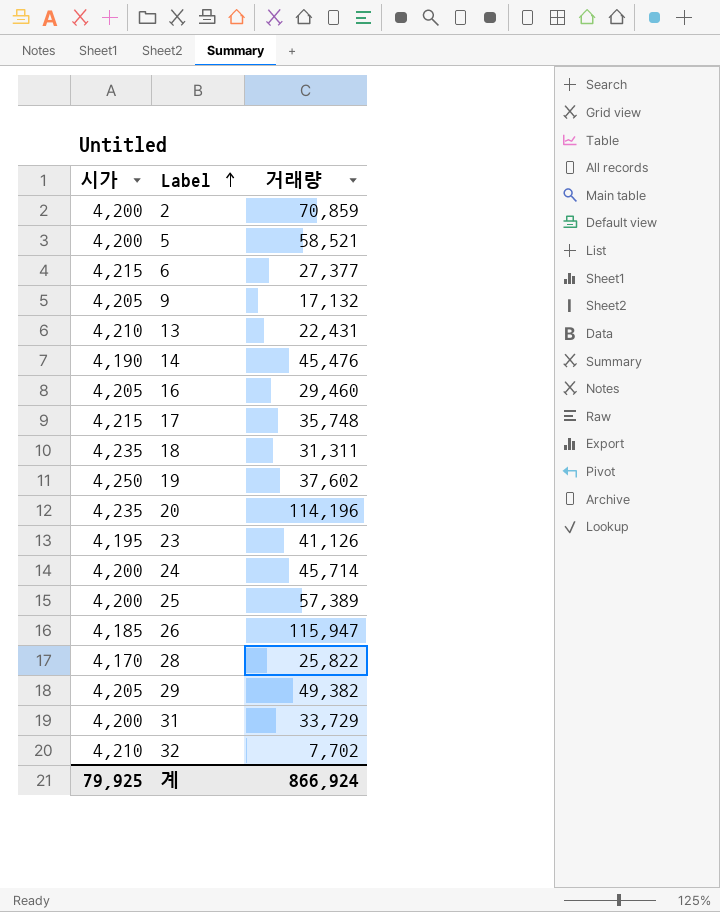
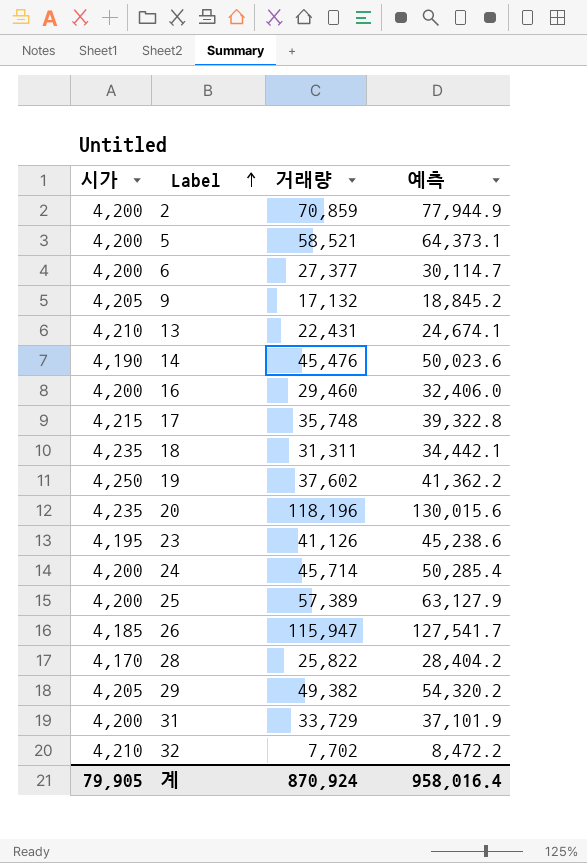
column 예측 | formula: none -> [거래량] * 1.1
6 | 시가: 4,215 -> 4,200
16 | 시가: 4,205 -> 4,200
20 | 거래량: 114,196 -> 118,196
계 | 시가: 79,925 -> 79,905
계 | 거래량: 866,924 -> 870,924

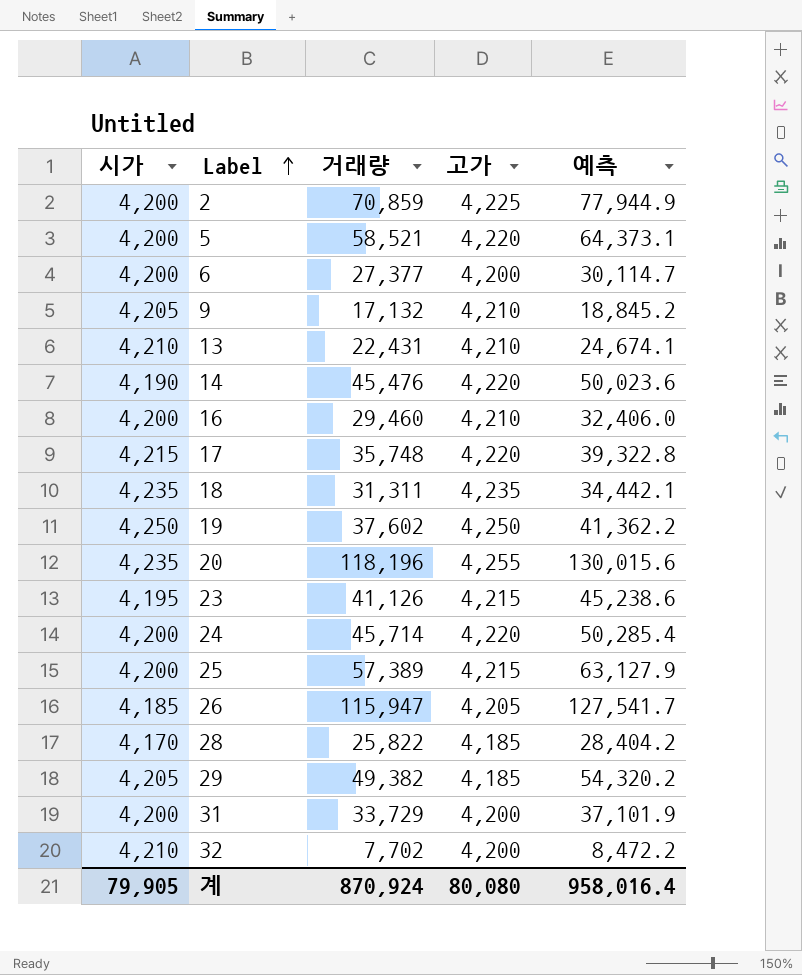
column 고가 | position: none -> 4

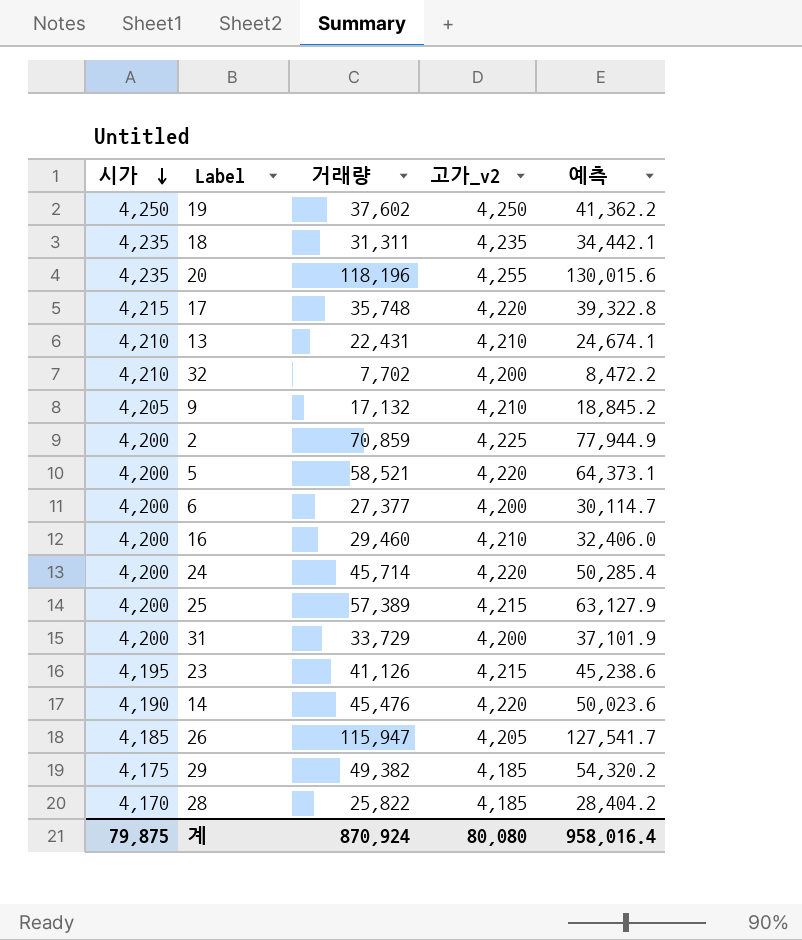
row order: Label ascending -> 시가 descending
column name: 고가 -> 고가_v2
29 | 시가: 4,205 -> 4,175
계 | 시가: 79,905 -> 79,875

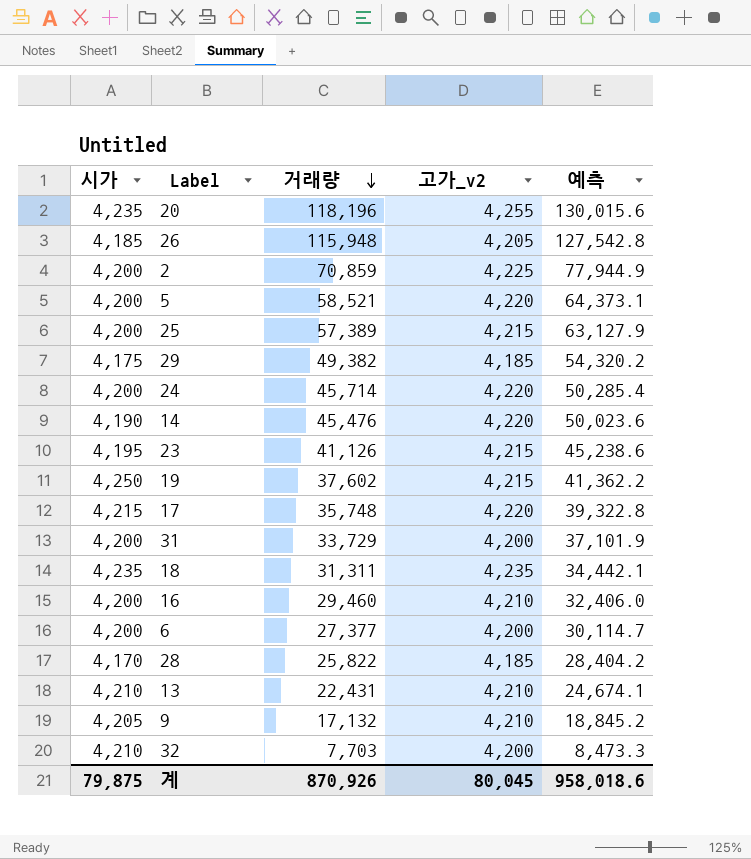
row order: 시가 descending -> 거래량 descending
26 | 거래량: 115,947 -> 115,948
26 | 예측: 127,541.7 -> 127,542.8
19 | 고가_v2: 4,250 -> 4,215
32 | 거래량: 7,702 -> 7,703
32 | 예측: 8,472.2 -> 8,473.3
계 | 거래량: 870,924 -> 870,926
계 | 고가_v2: 80,080 -> 80,045
계 | 예측: 958,016.4 -> 958,018.6

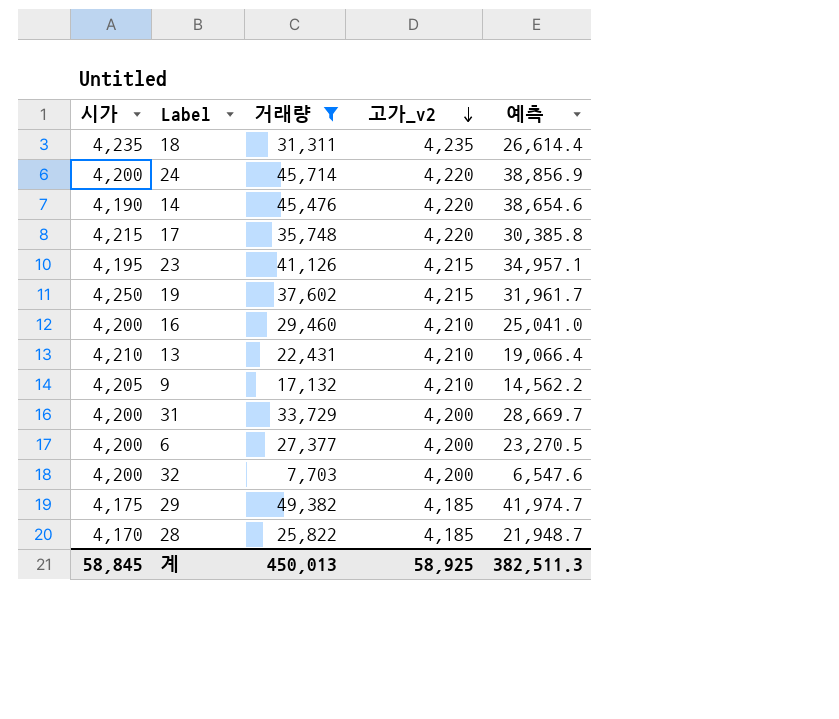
filter: none -> 거래량 <= 49,382
row order: 거래량 descending -> 고가_v2 descending
column 예측 | formula: [거래량] * 1.1 -> [거래량] * 0.85
32 | 시가: 4,210 -> 4,200
계 | 시가: 79,875 -> 58,845
계 | 거래량: 870,926 -> 450,013
계 | 고가_v2: 80,045 -> 58,925
계 | 예측: 958,018.6 -> 382,511.3

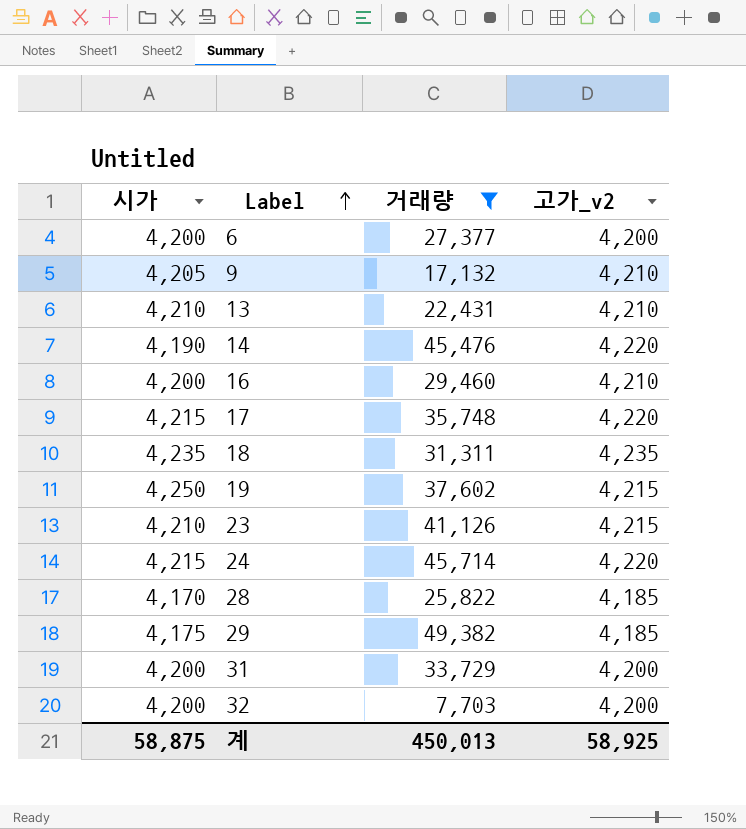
row order: 고가_v2 descending -> Label ascending
column 예측 | formula: [거래량] * 0.85 -> none
23 | 시가: 4,195 -> 4,210
24 | 시가: 4,200 -> 4,215
계 | 시가: 58,845 -> 58,875

